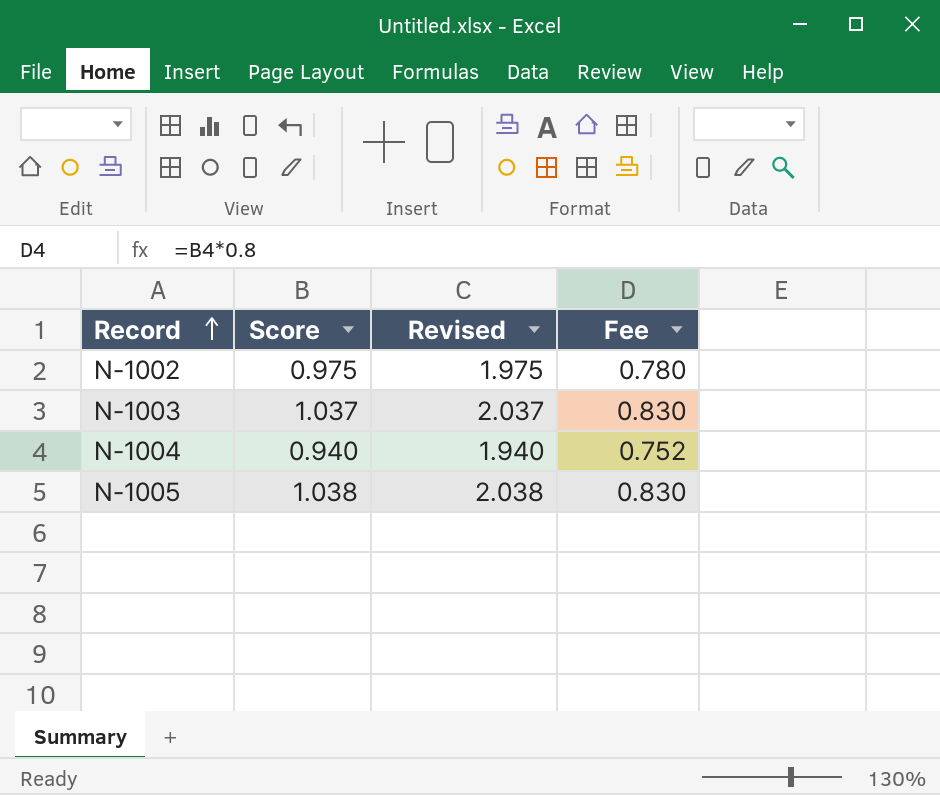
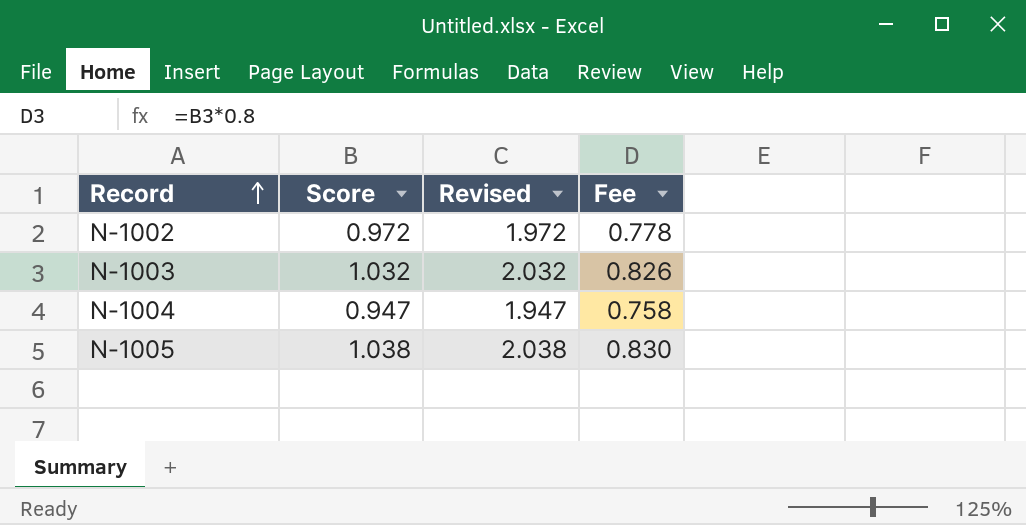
N-1002 | Score: 0.975 -> 0.972
N-1002 | Revised: 1.975 -> 1.972
N-1002 | Fee: 0.780 -> 0.778
N-1003 | Score: 1.037 -> 1.032
N-1003 | Revised: 2.037 -> 2.032
N-1003 | Fee: 0.830 -> 0.826
N-1004 | Score: 0.940 -> 0.947
N-1004 | Revised: 1.940 -> 1.947
N-1004 | Fee: 0.752 -> 0.758

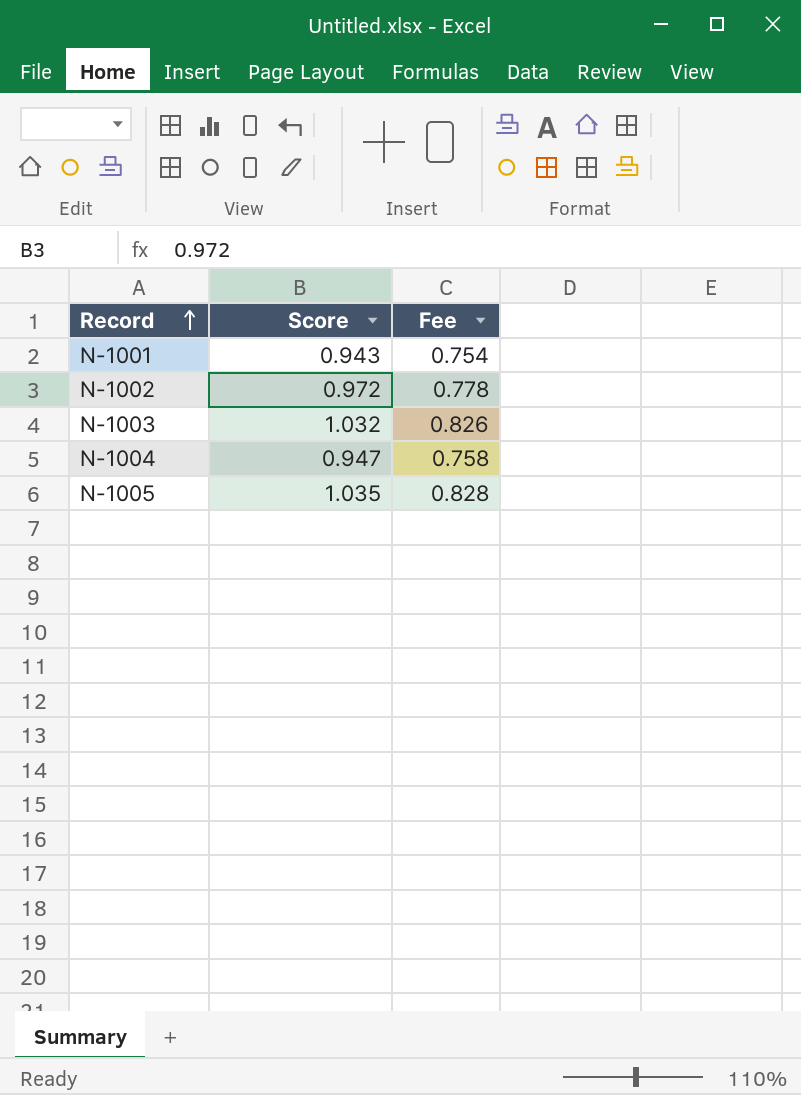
column Revised | formula: [Score] + 1 -> none
row N-1001: none -> 0.943 | 0.754
N-1005 | Score: 1.038 -> 1.035
N-1005 | Fee: 0.830 -> 0.828

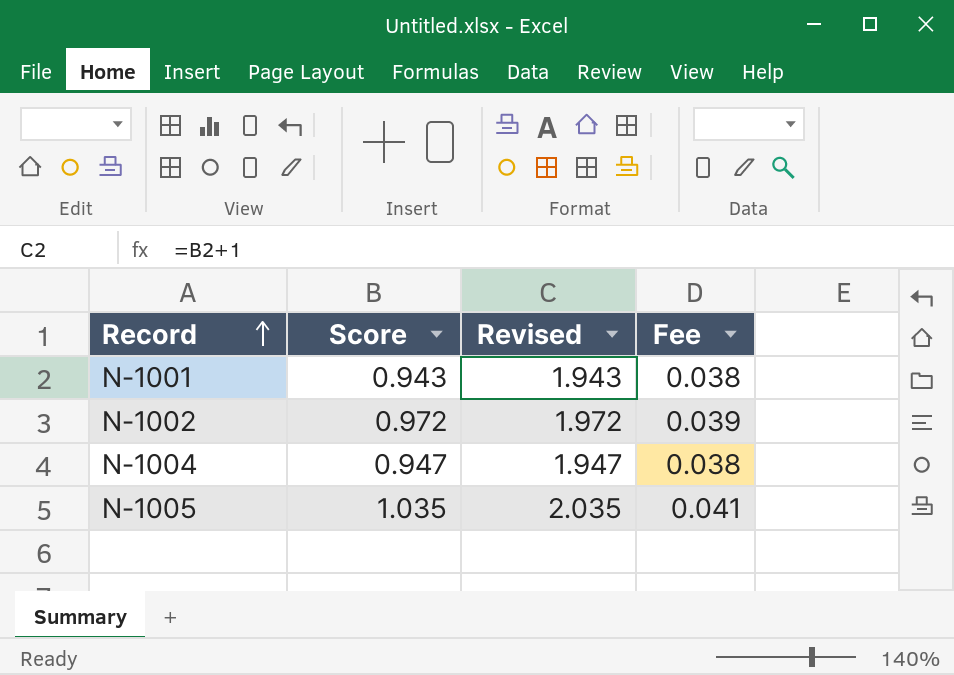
column Revised | formula: none -> [Score] + 1
column Fee | formula: [Score] * 0.8 -> [Score] * 0.04
row N-1003: 1.032 | 0.826 -> none

